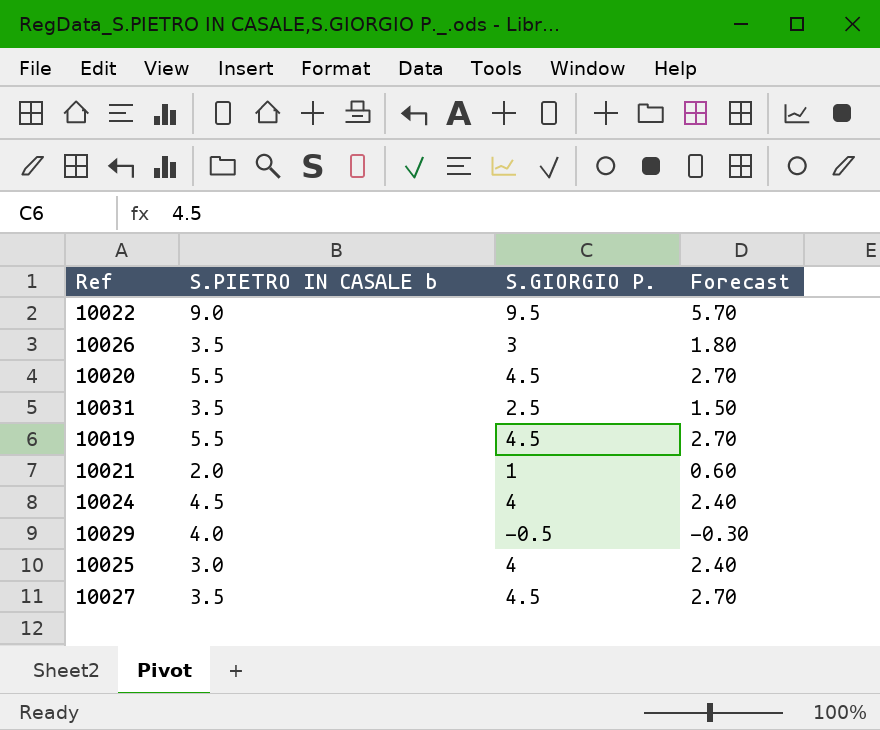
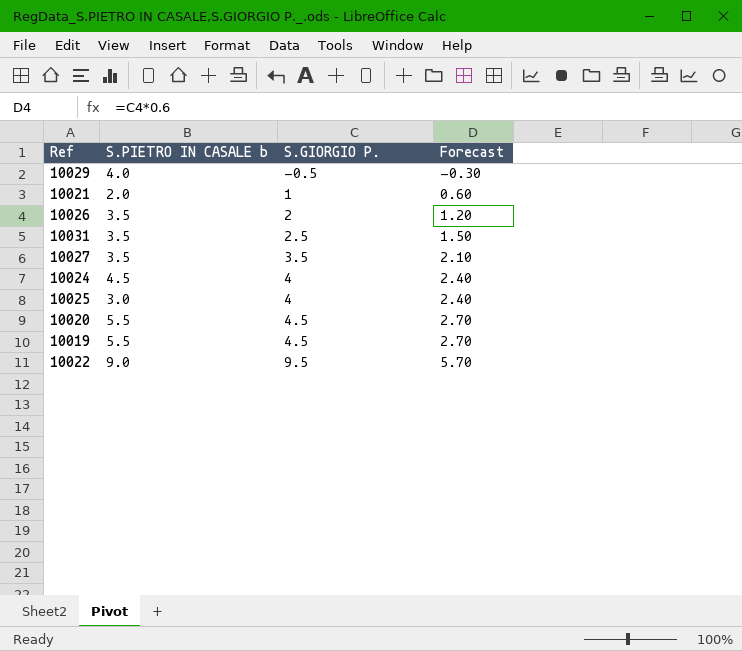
row order: none -> S.GIORGIO P. ascending
10026 | S.GIORGIO P.: 3 -> 2
10026 | Forecast: 1.80 -> 1.20
10027 | S.GIORGIO P.: 4.5 -> 3.5
10027 | Forecast: 2.70 -> 2.10

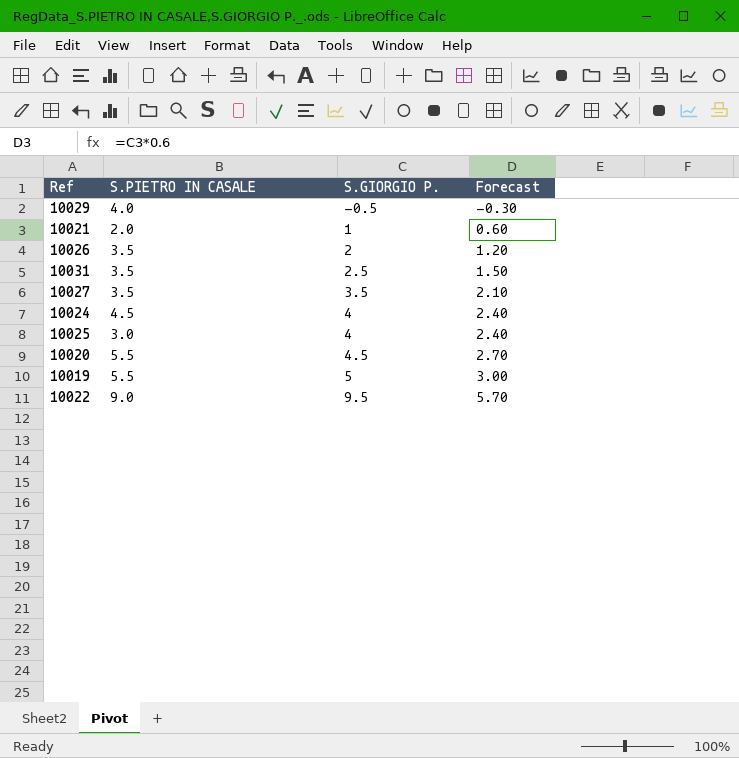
column name: S.PIETRO IN CASALE b -> S.PIETRO IN CASALE
10019 | S.GIORGIO P.: 4.5 -> 5
10019 | Forecast: 2.70 -> 3.00

